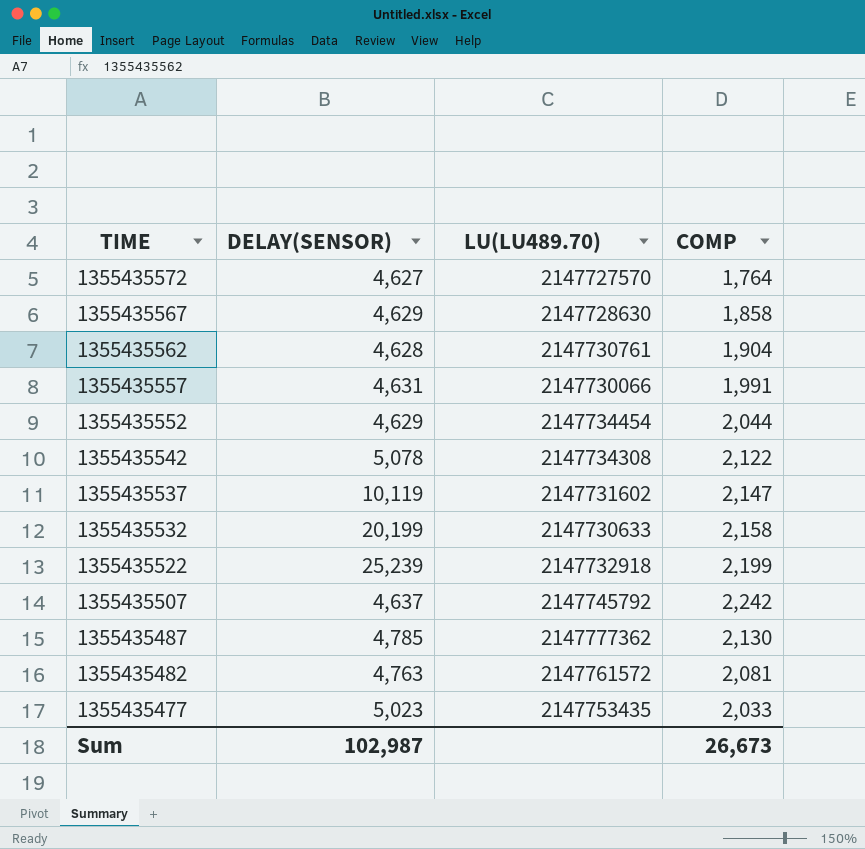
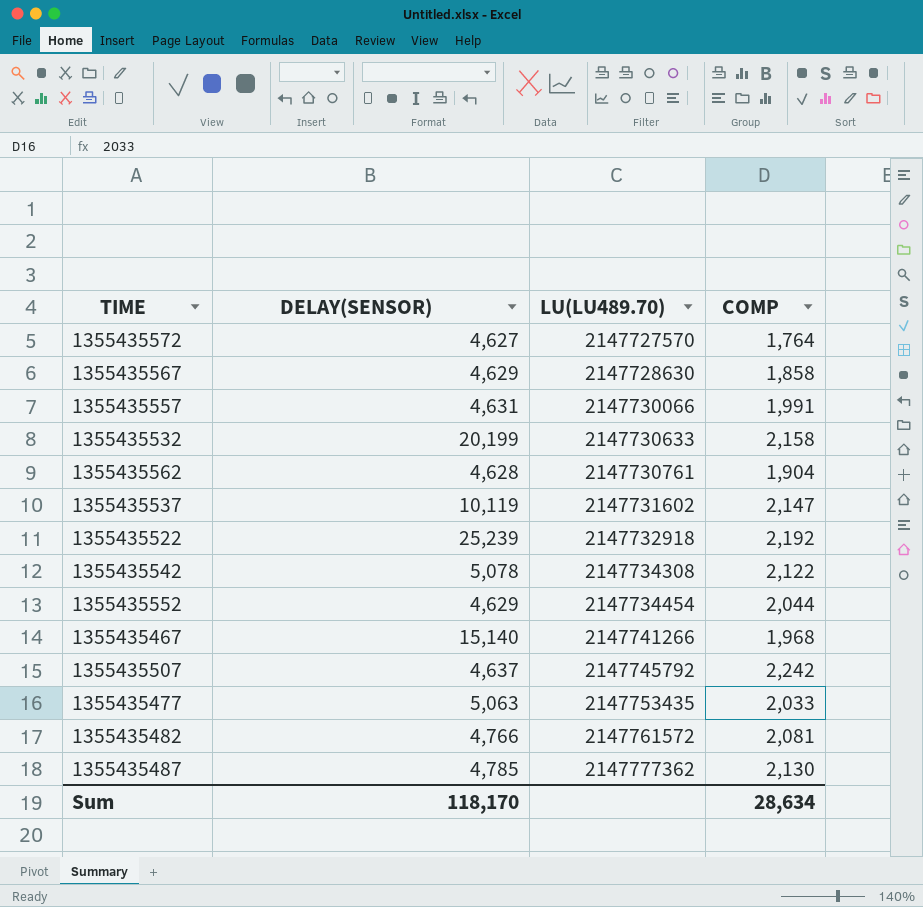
row order: TIME descending -> LU(LU489.70) ascending
1355435522 | COMP: 2,199 -> 2,192
row 1355435467: none -> 15,140 | 2147741266 | 1,968
1355435477 | DELAY(SENSOR): 5,023 -> 5,063
1355435482 | DELAY(SENSOR): 4,763 -> 4,766
Sum | DELAY(SENSOR): 102,987 -> 118,170
Sum | COMP: 26,673 -> 28,634

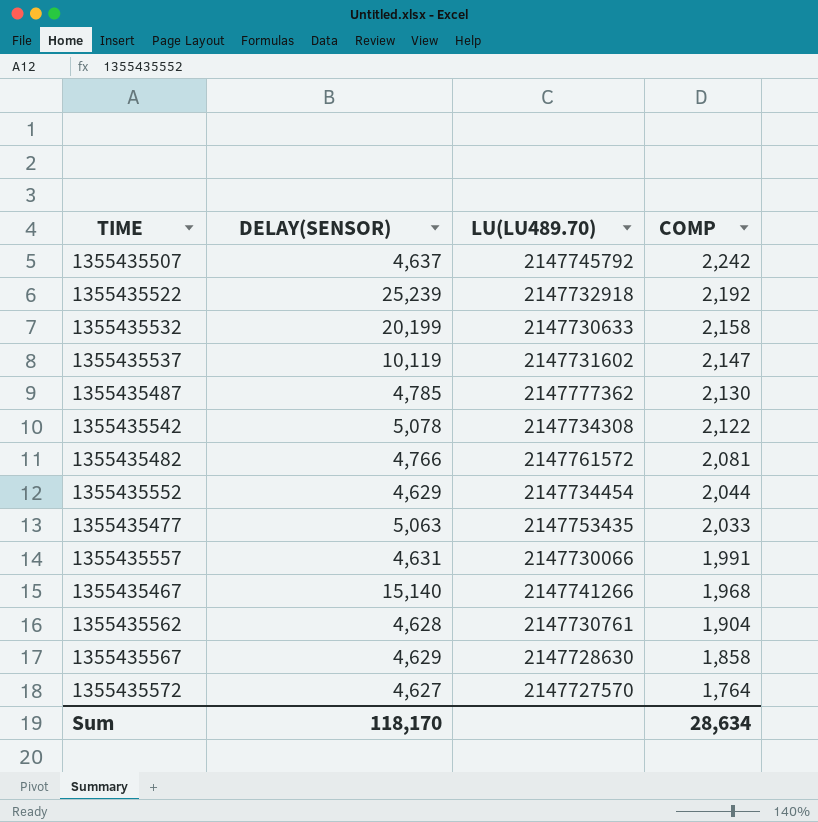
row order: LU(LU489.70) ascending -> COMP descending

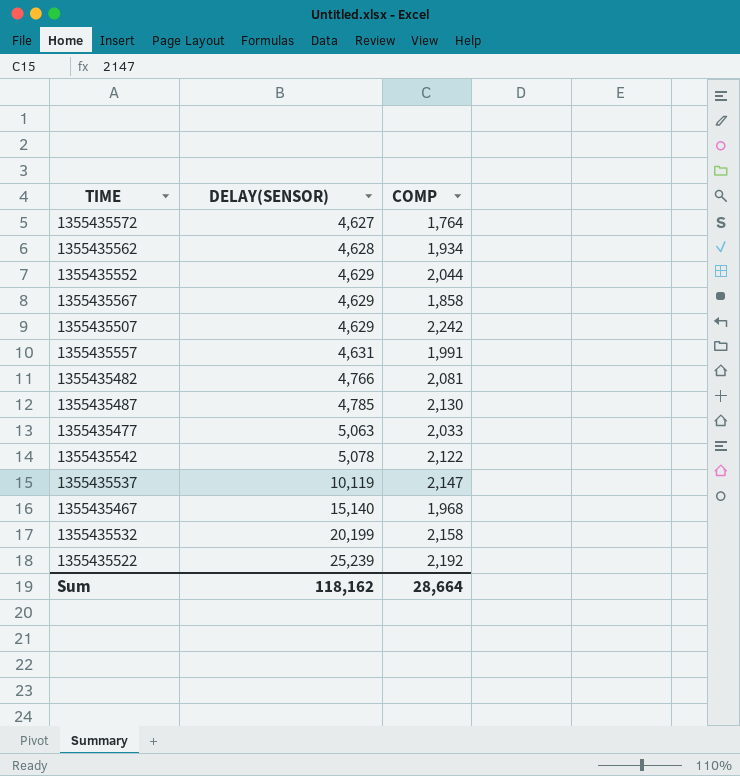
row order: COMP descending -> DELAY(SENSOR) ascending
column LU(LU489.70) | position: 3 -> none
1355435562 | COMP: 1,904 -> 1,934
1355435507 | DELAY(SENSOR): 4,637 -> 4,629
Sum | DELAY(SENSOR): 118,170 -> 118,162
Sum | COMP: 28,634 -> 28,664

